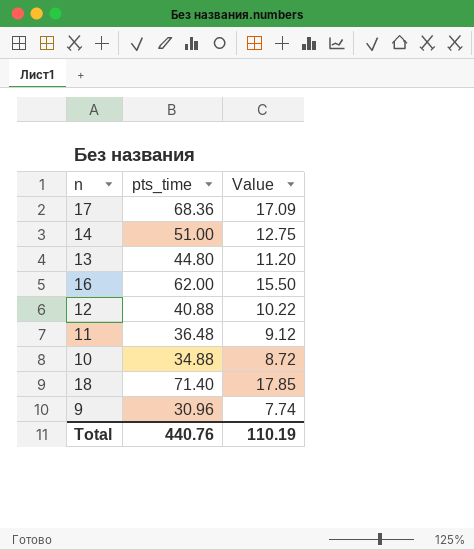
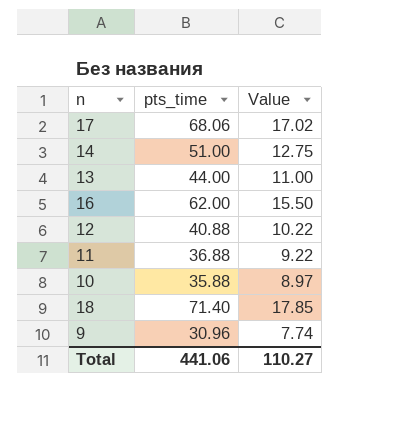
17 | pts_time: 68.36 -> 68.06
17 | Value: 17.09 -> 17.02
13 | pts_time: 44.80 -> 44.00
13 | Value: 11.20 -> 11.00
11 | pts_time: 36.48 -> 36.88
11 | Value: 9.12 -> 9.22
10 | pts_time: 34.88 -> 35.88
10 | Value: 8.72 -> 8.97
Total | pts_time: 440.76 -> 441.06
Total | Value: 110.19 -> 110.27

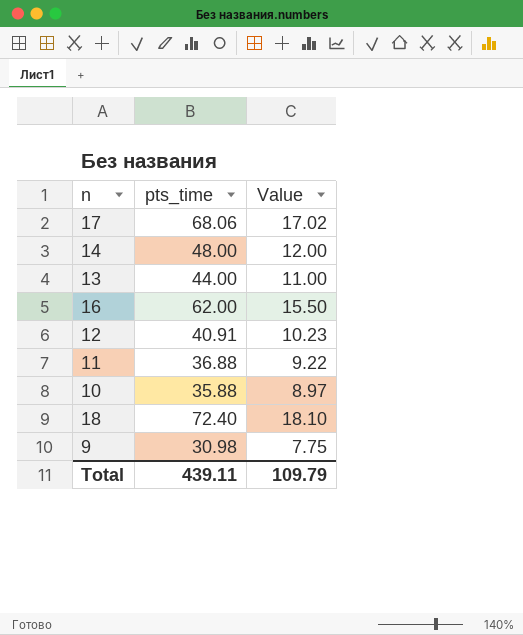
14 | pts_time: 51.00 -> 48.00
14 | Value: 12.75 -> 12.00
12 | pts_time: 40.88 -> 40.91
12 | Value: 10.22 -> 10.23
18 | pts_time: 71.40 -> 72.40
18 | Value: 17.85 -> 18.10
9 | pts_time: 30.96 -> 30.98
9 | Value: 7.74 -> 7.75
Total | pts_time: 441.06 -> 439.11
Total | Value: 110.27 -> 109.79

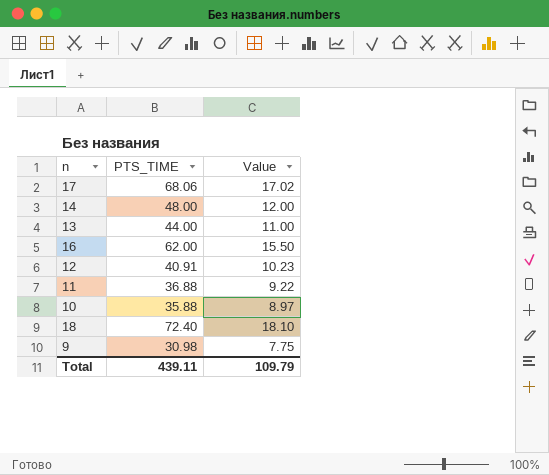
column name: pts_time -> PTS_TIME

